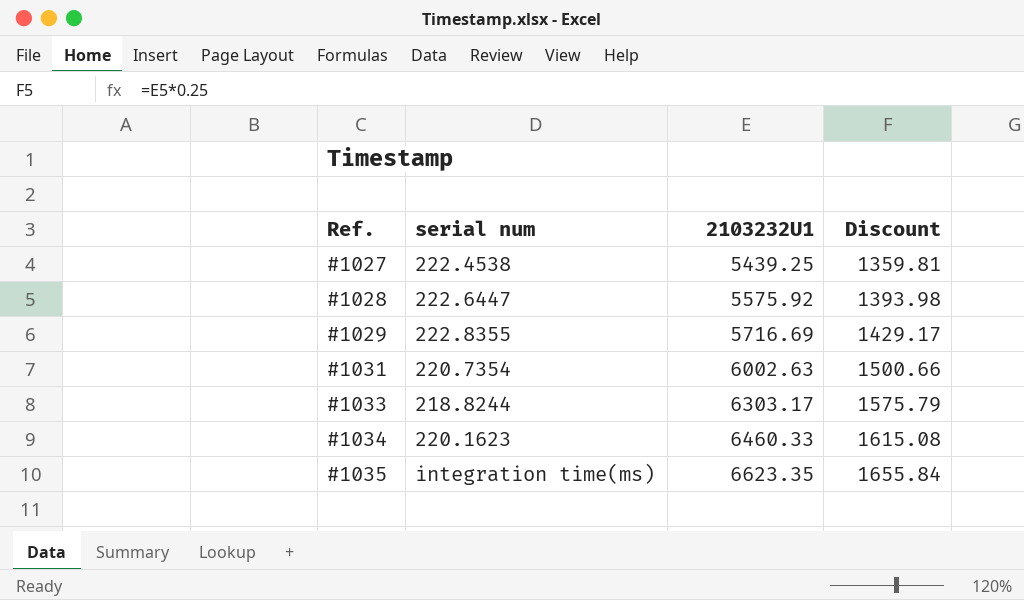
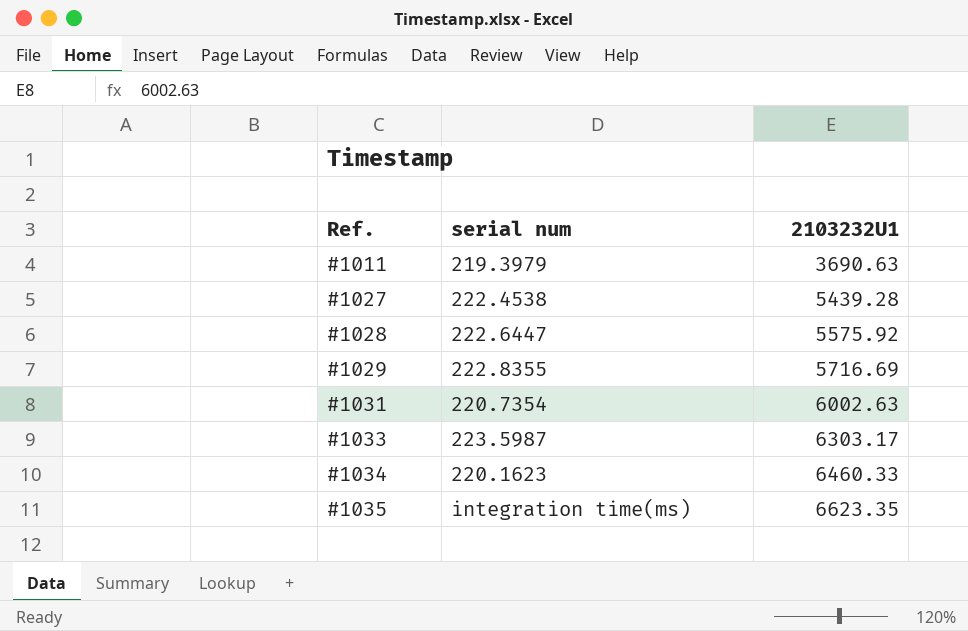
column Discount | formula: [2103232U1] * 0.25 -> none
row #1011: none -> 219.3979 | 3690.63
#1027 | 2103232U1: 5439.25 -> 5439.28
#1033 | serial num: 218.8244 -> 223.5987

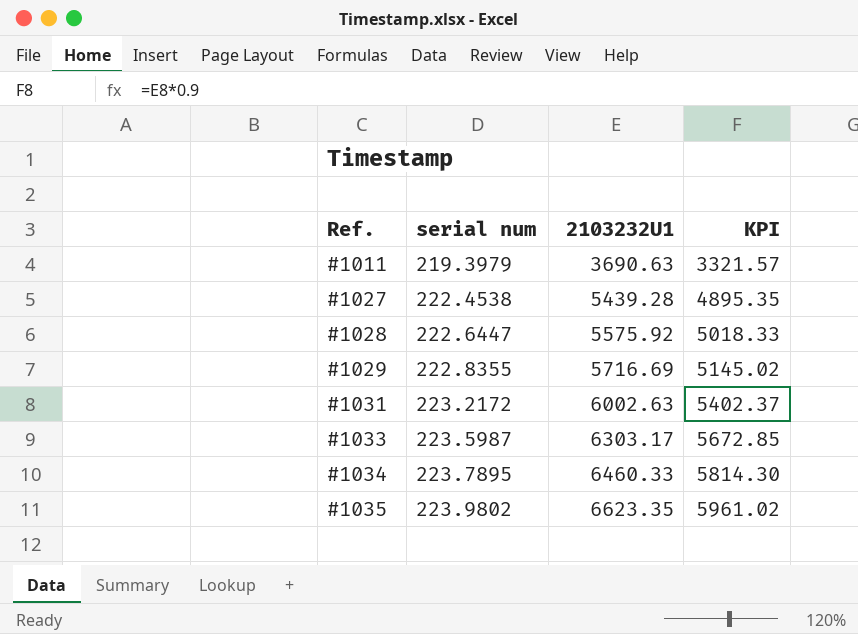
column KPI | formula: none -> [2103232U1] * 0.9
#1031 | serial num: 220.7354 -> 223.2172
#1034 | serial num: 220.1623 -> 223.7895
#1035 | serial num: integration time(ms) -> 223.9802

